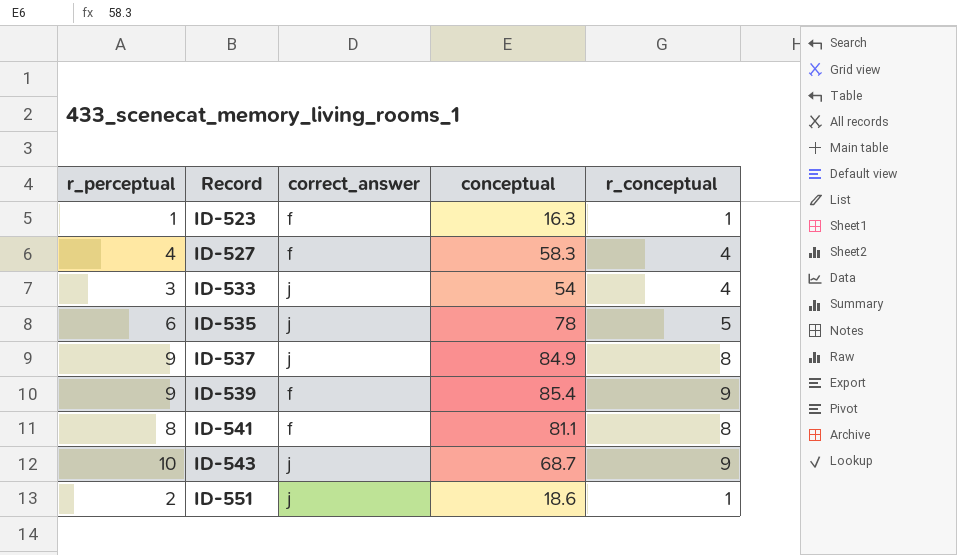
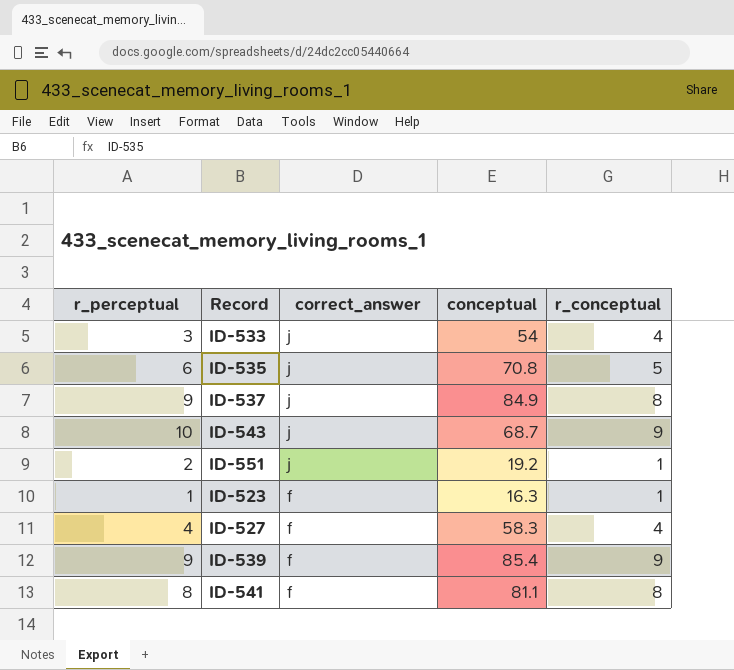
row order: Record ascending -> correct_answer descending
ID-535 | conceptual: 78 -> 70.8
ID-551 | conceptual: 18.6 -> 19.2

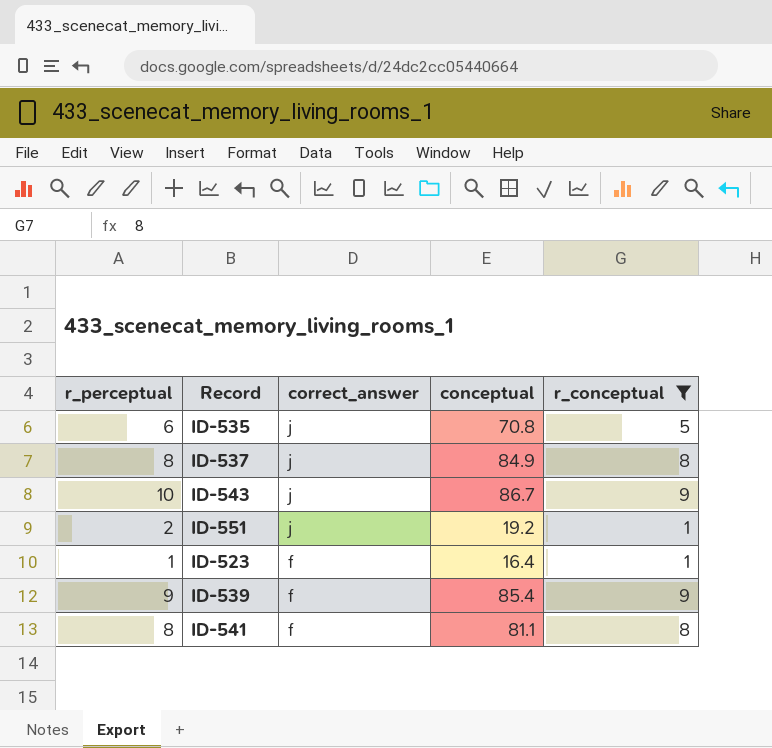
filter: none -> r_conceptual != 4
ID-537 | r_perceptual: 9 -> 8
ID-543 | conceptual: 68.7 -> 86.7
ID-523 | conceptual: 16.3 -> 16.4

